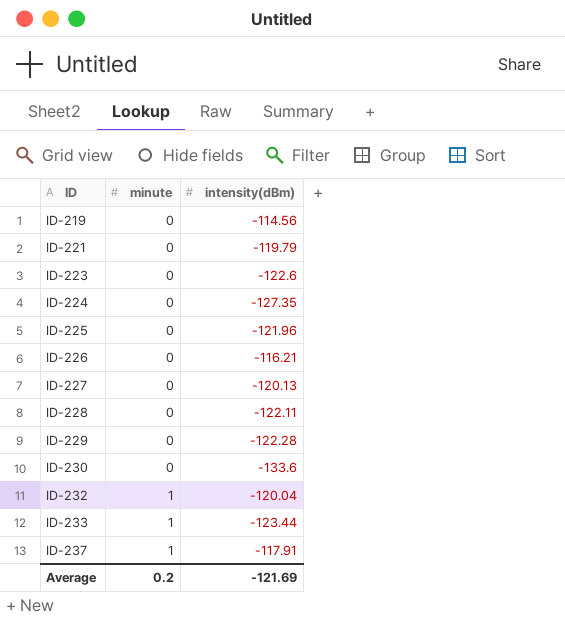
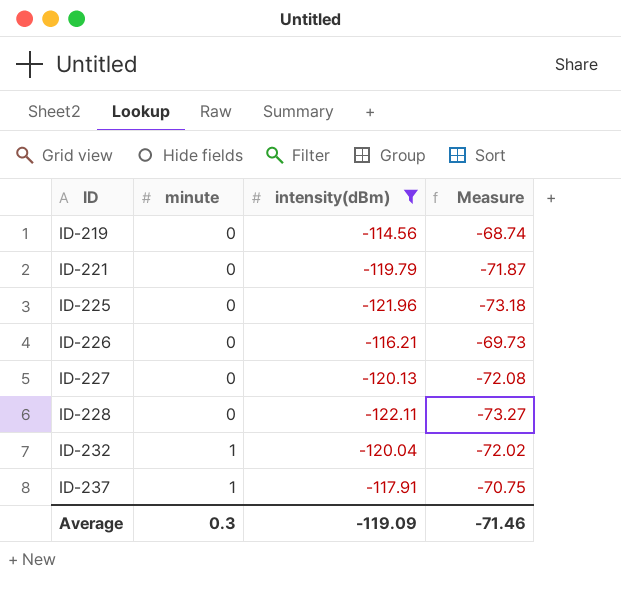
filter: none -> intensity(dBm) >= -122.11
column Measure | formula: none -> [intensity(dBm)] * 0.6
Average | minute: 0.2 -> 0.3
Average | intensity(dBm): -121.69 -> -119.09

